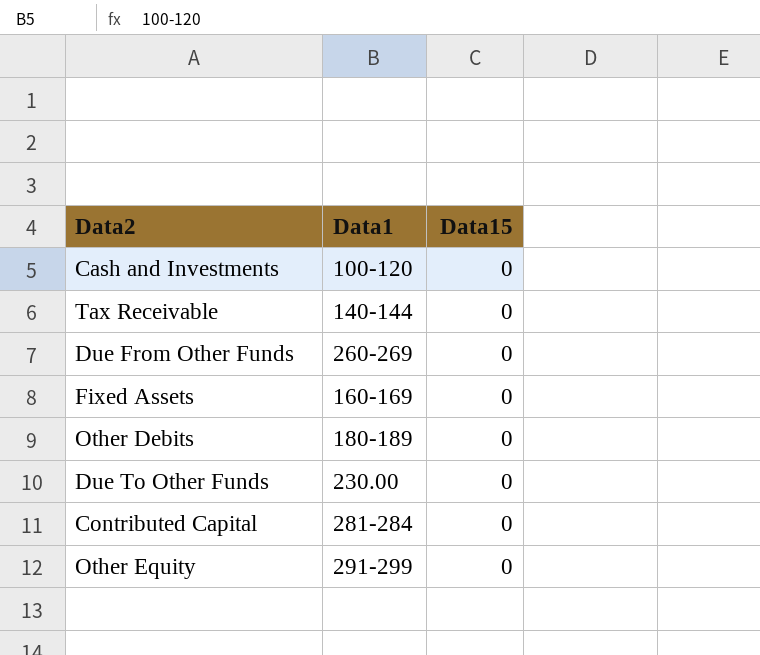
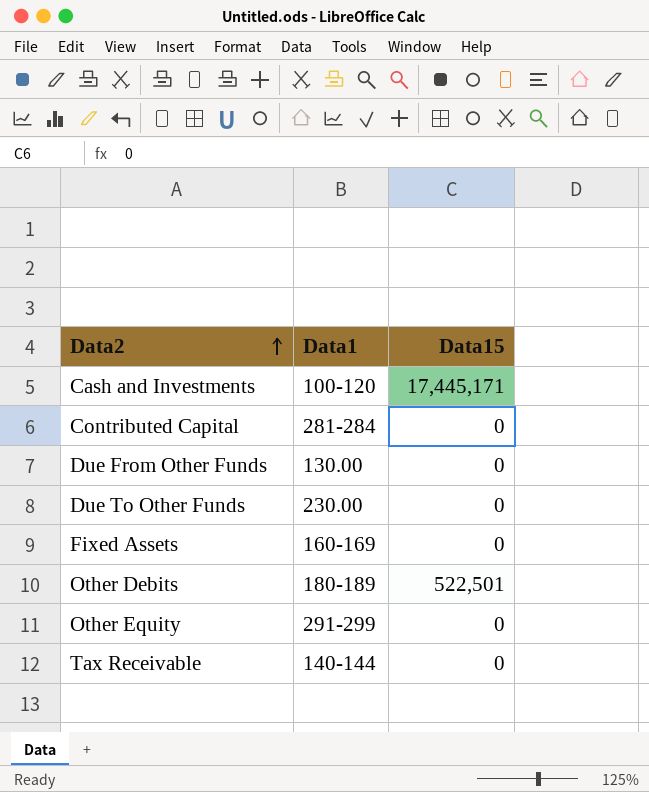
row order: none -> Data2 ascending
Cash and Investments | Data15: 0 -> 17,445,171
Due From Other Funds | Data1: 260-269 -> 130.00
Other Debits | Data15: 0 -> 522,501

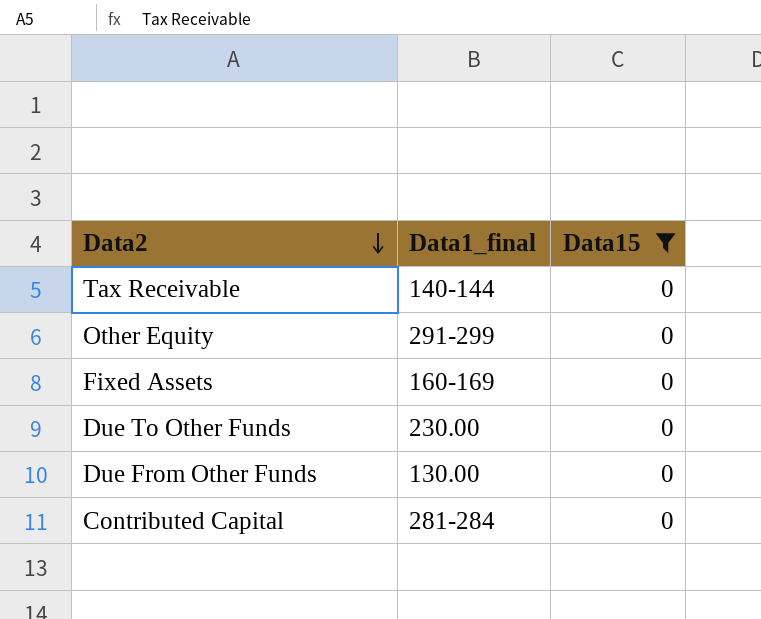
filter: none -> Data15 = 0
row order: Data2 ascending -> Data2 descending
column name: Data1 -> Data1_final

